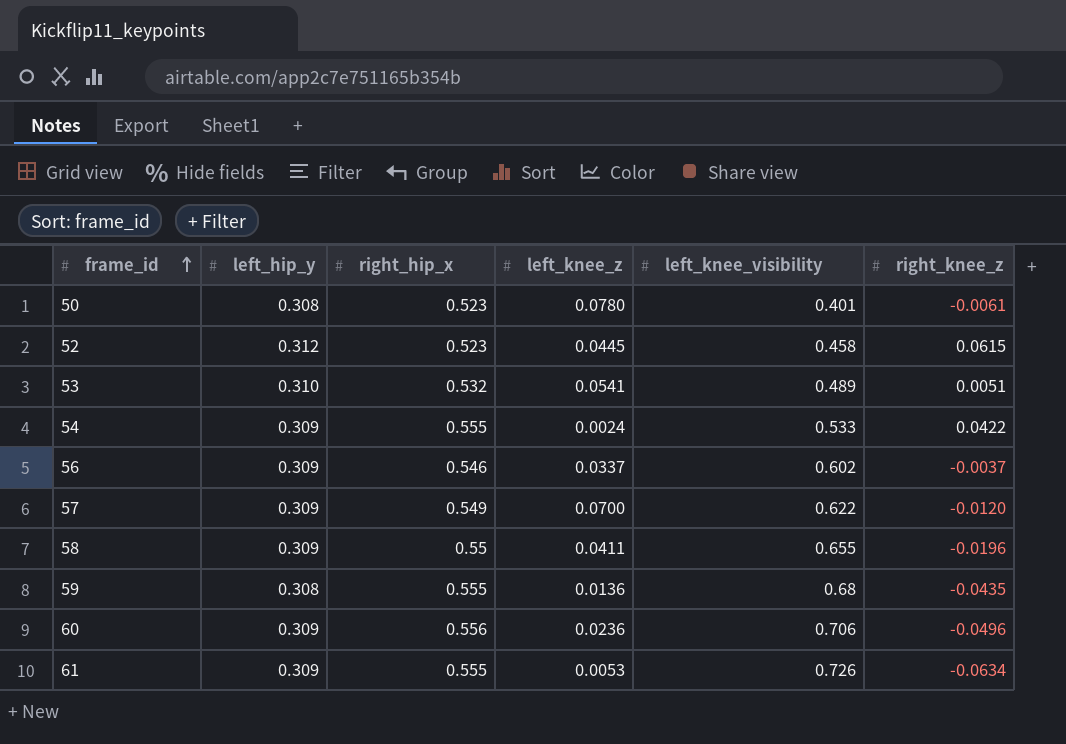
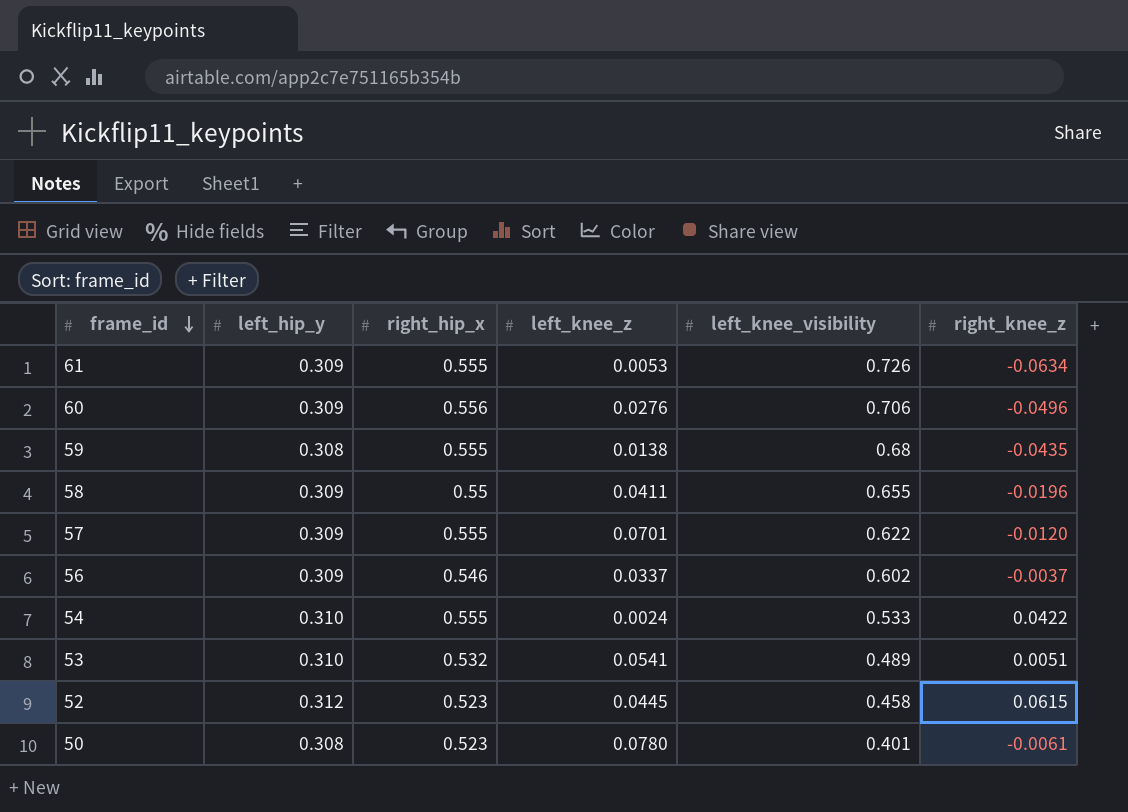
row order: frame_id ascending -> frame_id descending
60 | left_knee_z: 0.0236 -> 0.0276
59 | left_knee_z: 0.0136 -> 0.0138
57 | right_hip_x: 0.549 -> 0.555
57 | left_knee_z: 0.0700 -> 0.0701
54 | left_hip_y: 0.309 -> 0.310

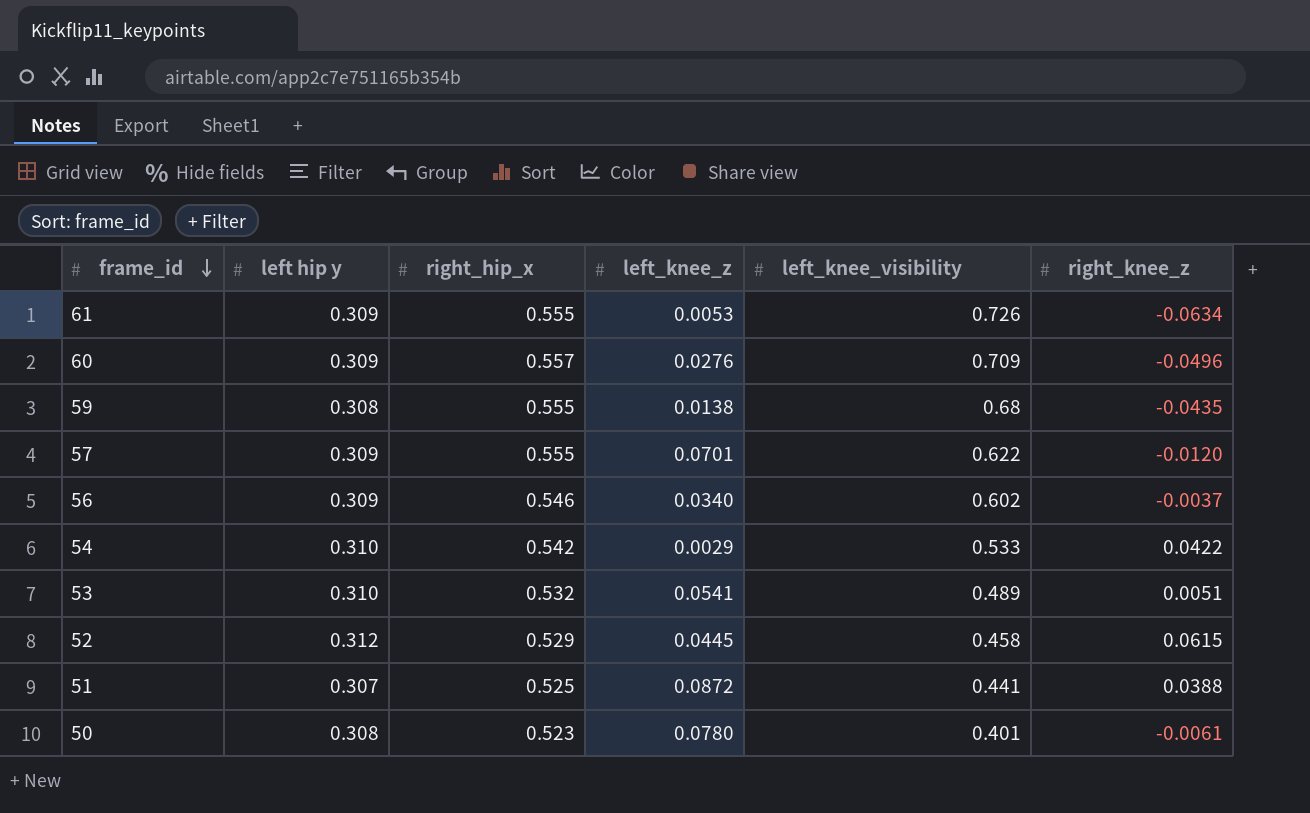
column name: left_hip_y -> left hip y
row 58: 0.309 | 0.55 | 0.0411 | 0.655 | -0.0196 -> none
60 | right_hip_x: 0.556 -> 0.557
60 | left_knee_visibility: 0.706 -> 0.709
56 | left_knee_z: 0.0337 -> 0.0340
54 | right_hip_x: 0.555 -> 0.542
54 | left_knee_z: 0.0024 -> 0.0029
52 | right_hip_x: 0.523 -> 0.529
row 51: none -> 0.307 | 0.525 | 0.0872 | 0.441 | 0.0388

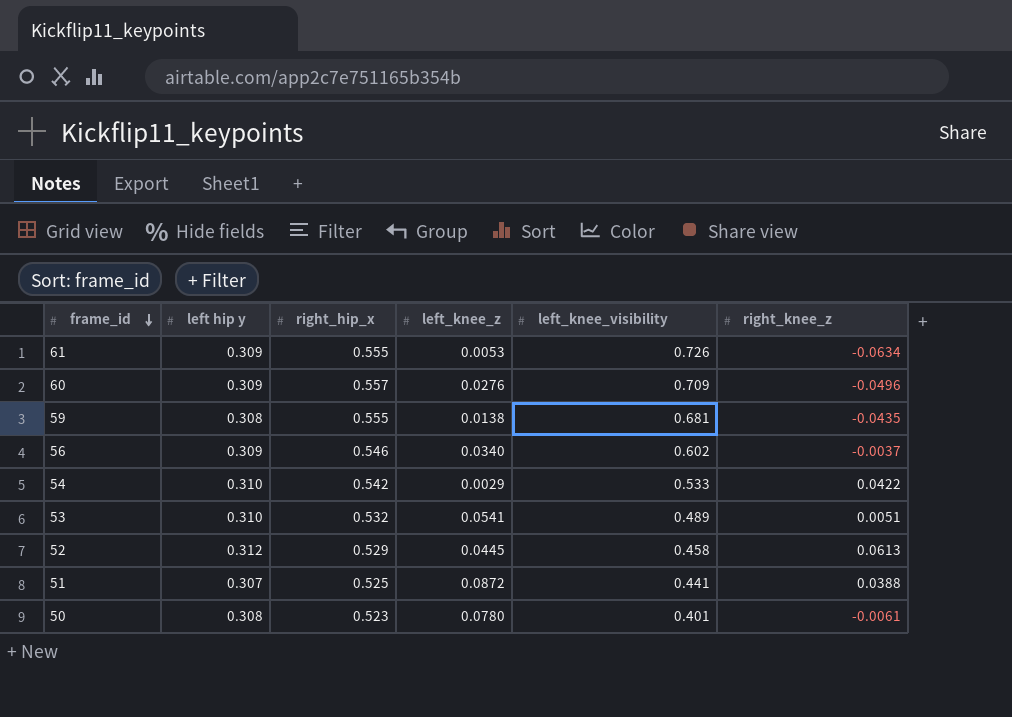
row 57: 0.309 | 0.555 | 0.0701 | 0.622 | -0.0120 -> none
59 | left_knee_visibility: 0.68 -> 0.681
52 | right_knee_z: 0.0615 -> 0.0613

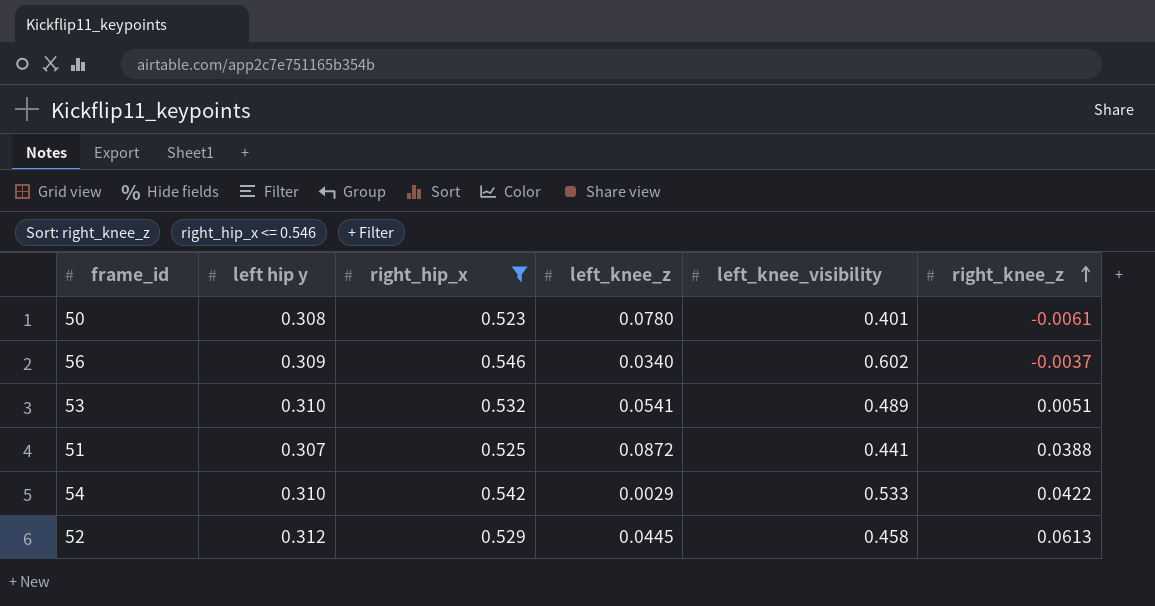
filter: none -> right_hip_x <= 0.546
row order: frame_id descending -> right_knee_z ascending

